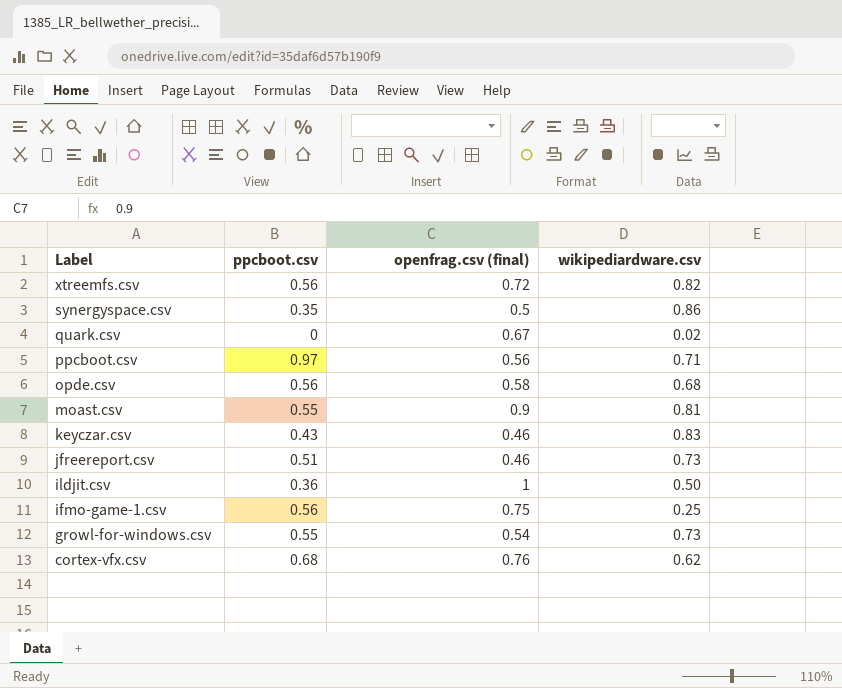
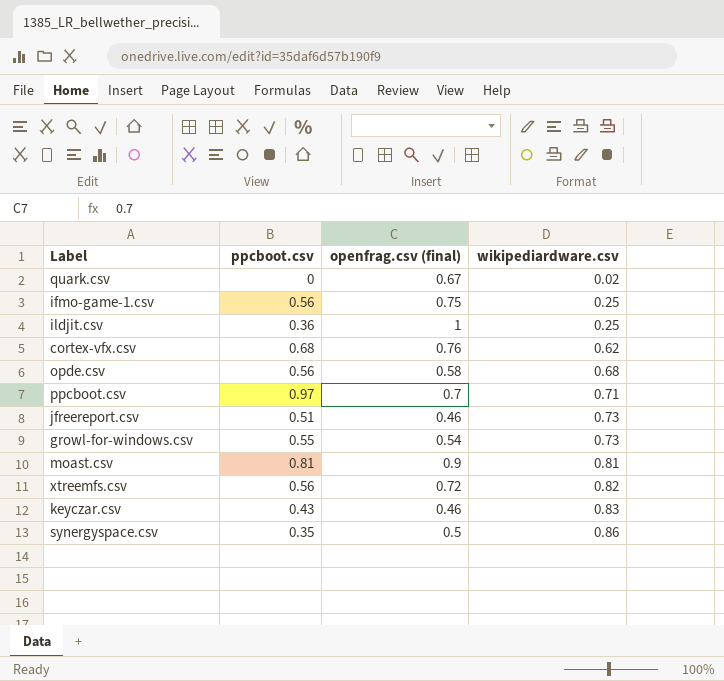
row order: Label descending -> wikipediardware.csv ascending
ildjit.csv | wikipediardware.csv: 0.50 -> 0.25
ppcboot.csv | openfrag.csv (final): 0.56 -> 0.7
moast.csv | ppcboot.csv: 0.55 -> 0.81

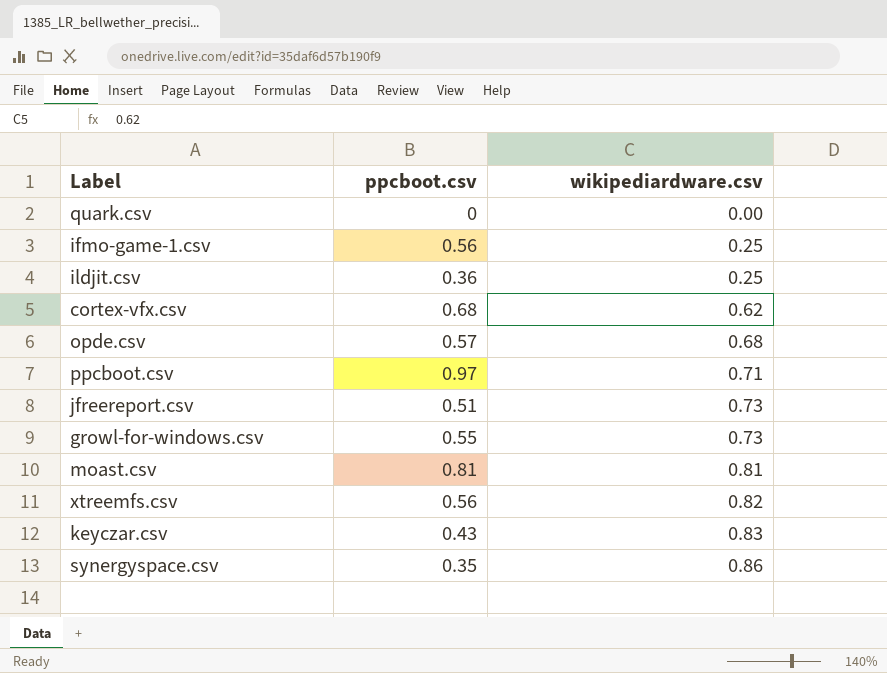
column openfrag.csv (final) | position: 3 -> none
quark.csv | wikipediardware.csv: 0.02 -> 0.00
opde.csv | ppcboot.csv: 0.56 -> 0.57

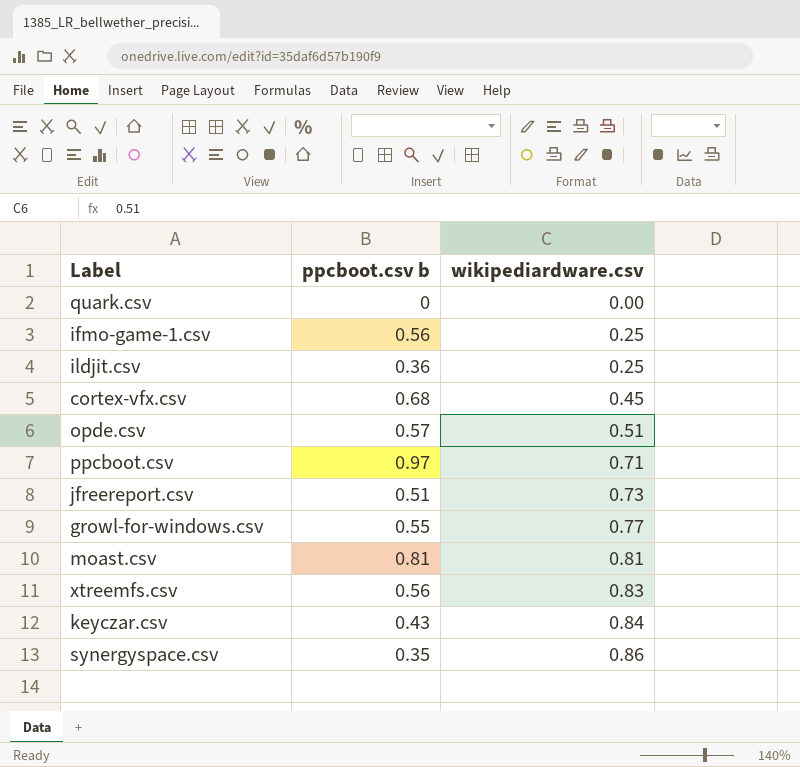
column name: ppcboot.csv -> ppcboot.csv b
cortex-vfx.csv | wikipediardware.csv: 0.62 -> 0.45
opde.csv | wikipediardware.csv: 0.68 -> 0.51
growl-for-windows.csv | wikipediardware.csv: 0.73 -> 0.77
xtreemfs.csv | wikipediardware.csv: 0.82 -> 0.83
keyczar.csv | wikipediardware.csv: 0.83 -> 0.84

